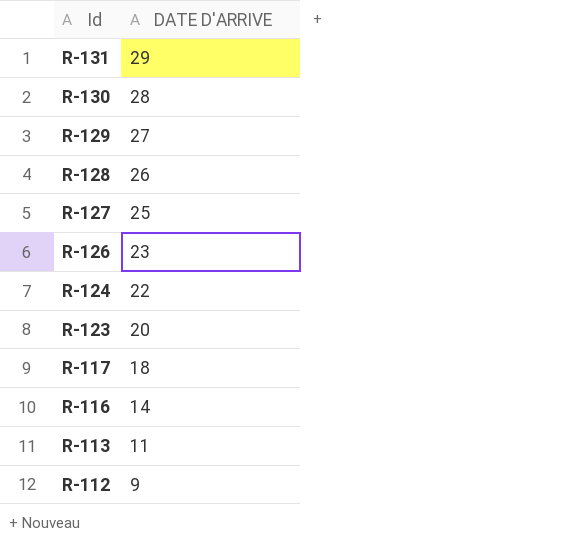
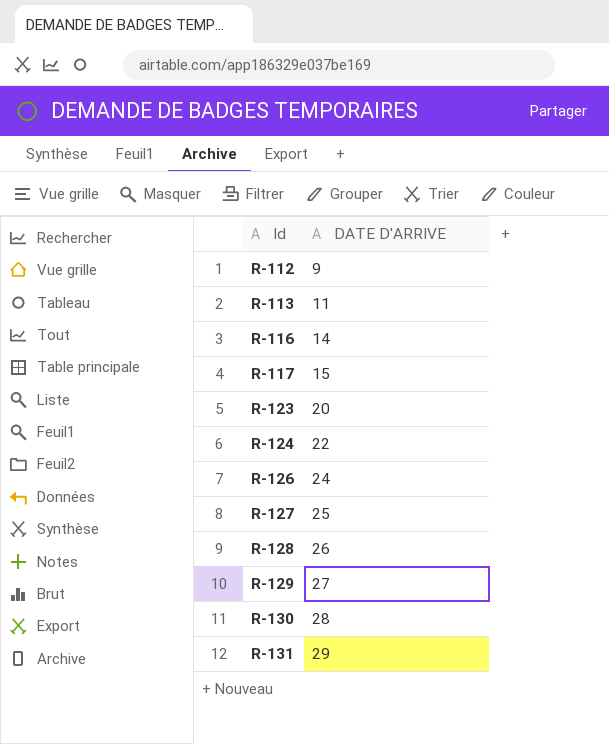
row order: Id descending -> Id ascending
R-117 | DATE D'ARRIVE: 18 -> 15
R-126 | DATE D'ARRIVE: 23 -> 24

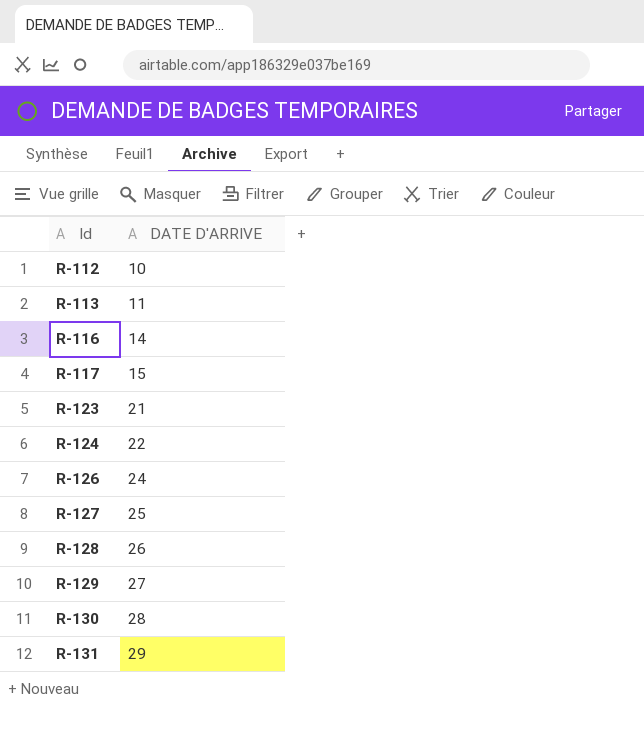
R-112 | DATE D'ARRIVE: 9 -> 10
R-123 | DATE D'ARRIVE: 20 -> 21

